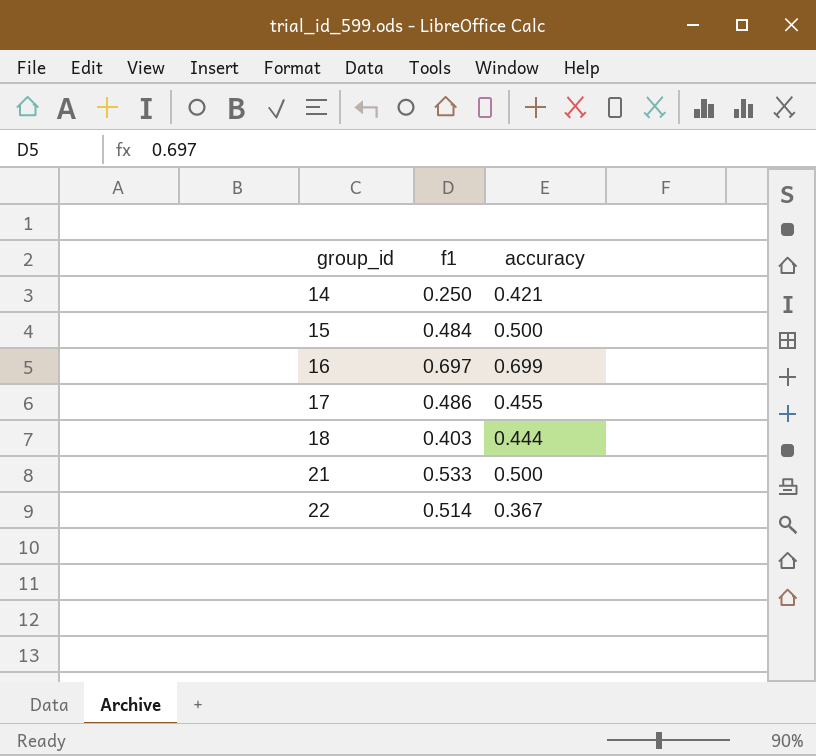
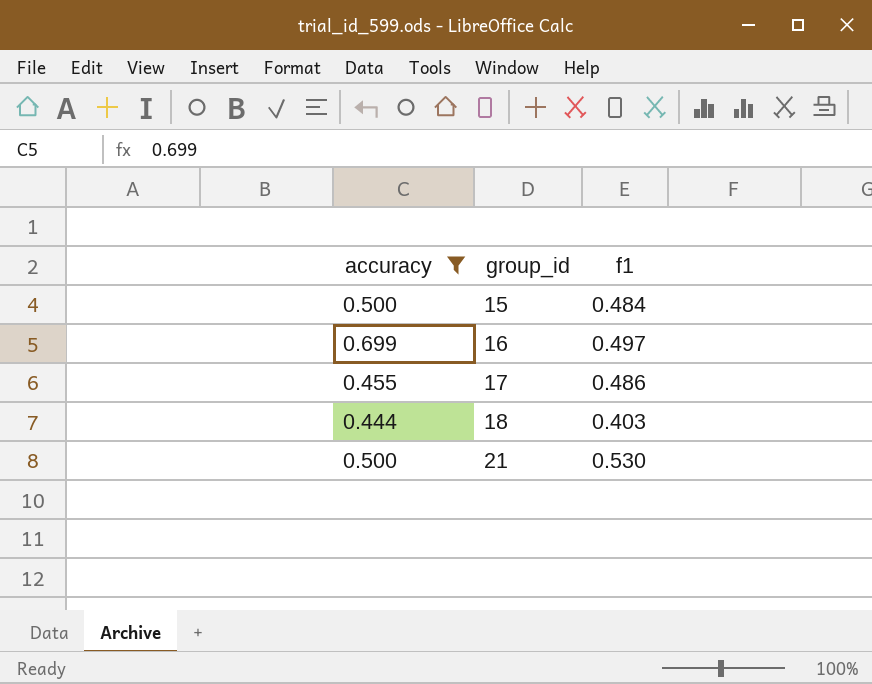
filter: none -> accuracy >= 0.444
column accuracy | position: 3 -> 1
16 | f1: 0.697 -> 0.497
21 | f1: 0.533 -> 0.530

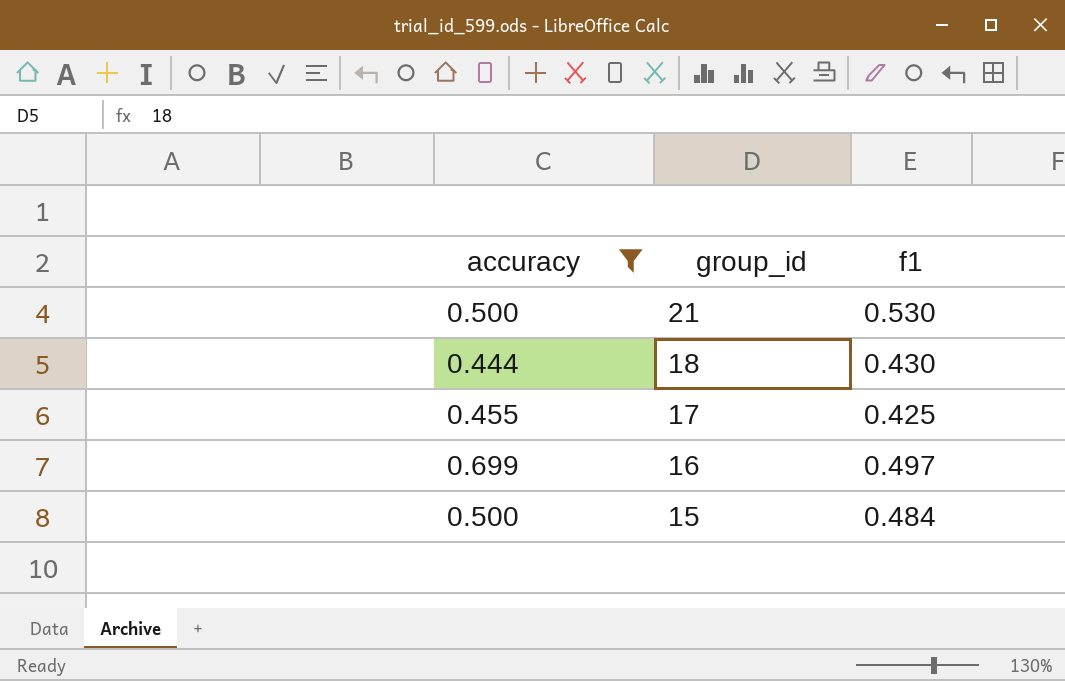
row order: group_id ascending -> group_id descending
18 | f1: 0.403 -> 0.430
17 | f1: 0.486 -> 0.425

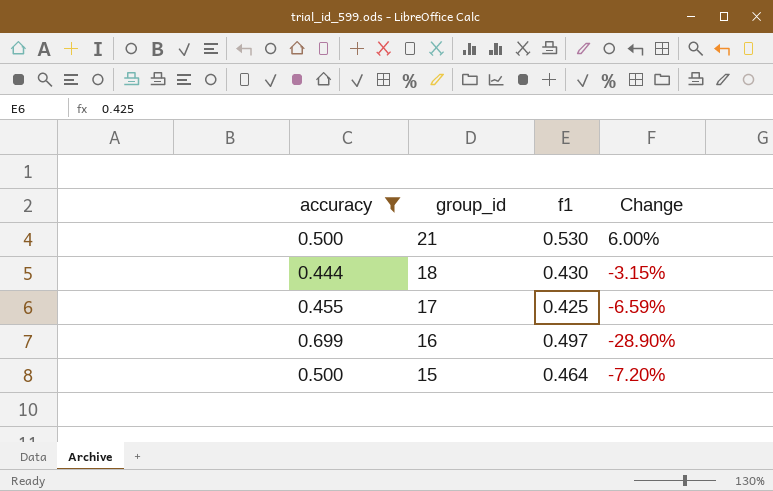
column Change | formula: none -> ([f1] - [accuracy]) / [accuracy]
15 | f1: 0.484 -> 0.464

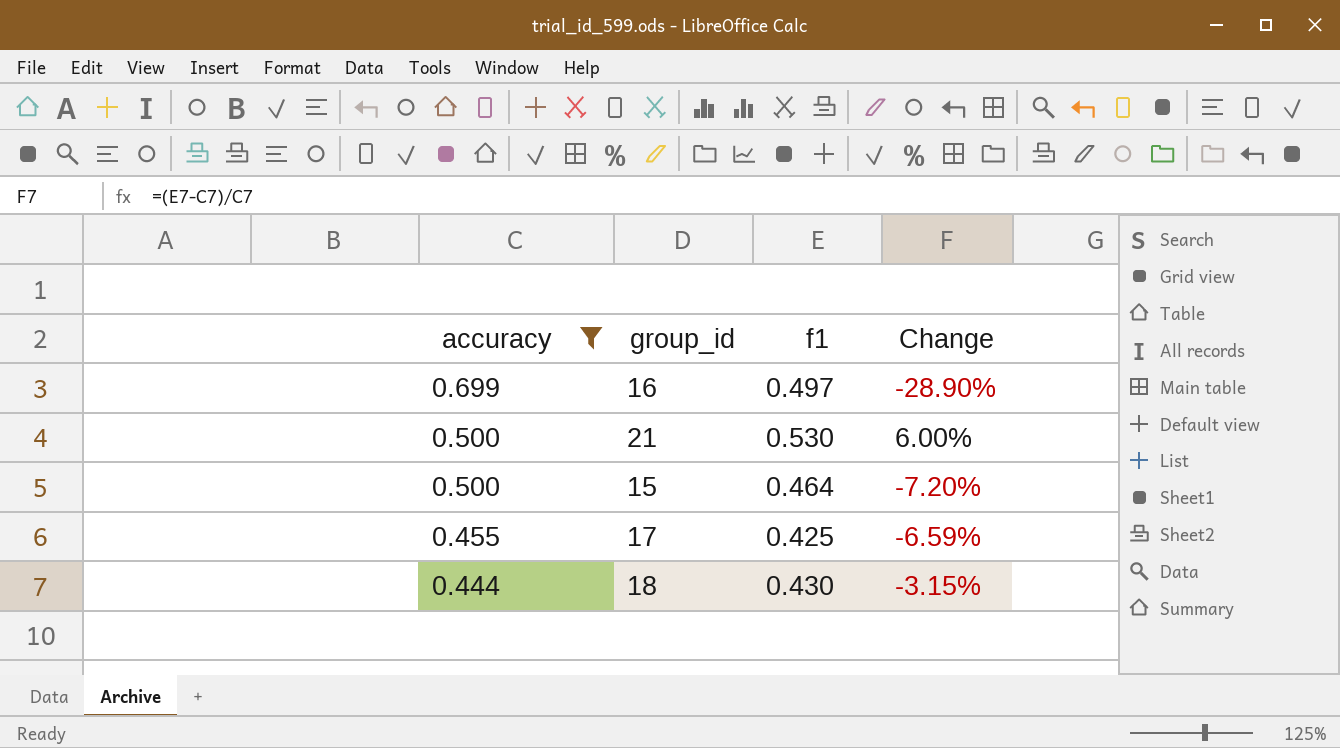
row order: group_id descending -> accuracy descending

